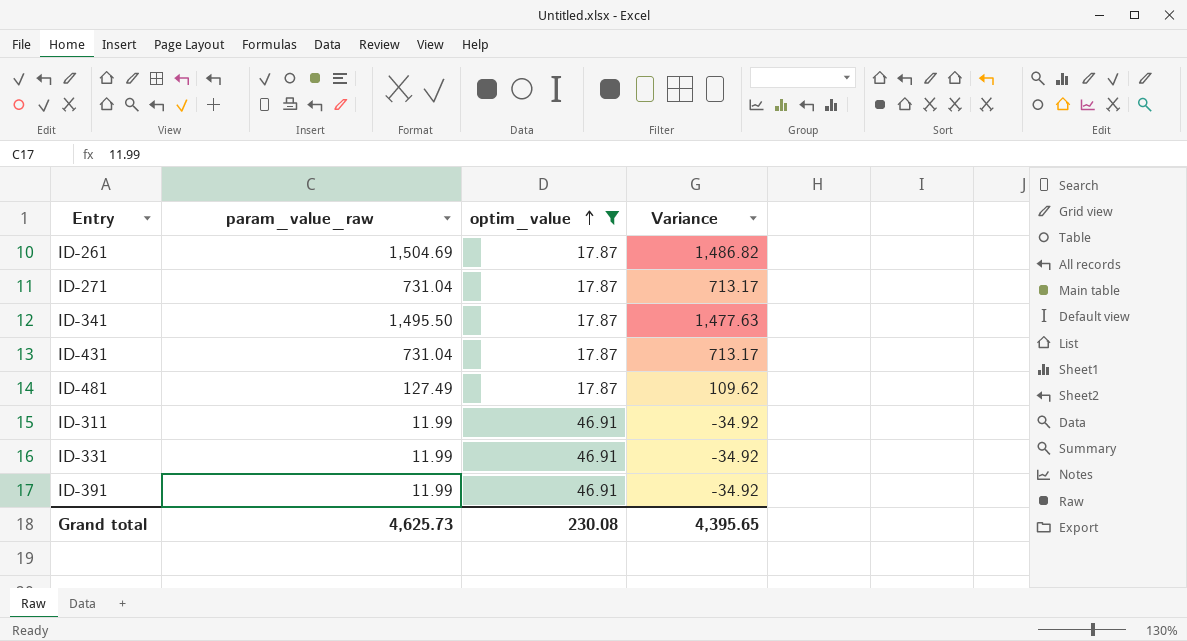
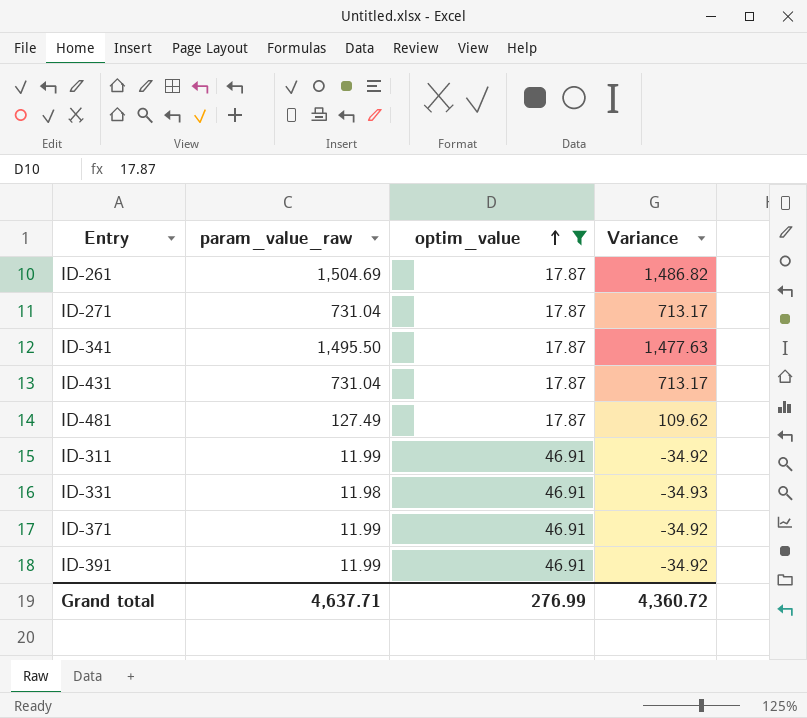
ID-331 | param_value_raw: 11.99 -> 11.98
ID-331 | Variance: -34.92 -> -34.93
row ID-371: none -> 11.99 | 46.91 | -34.92
Grand total | param_value_raw: 4,625.73 -> 4,637.71
Grand total | optim_value: 230.08 -> 276.99
Grand total | Variance: 4,395.65 -> 4,360.72

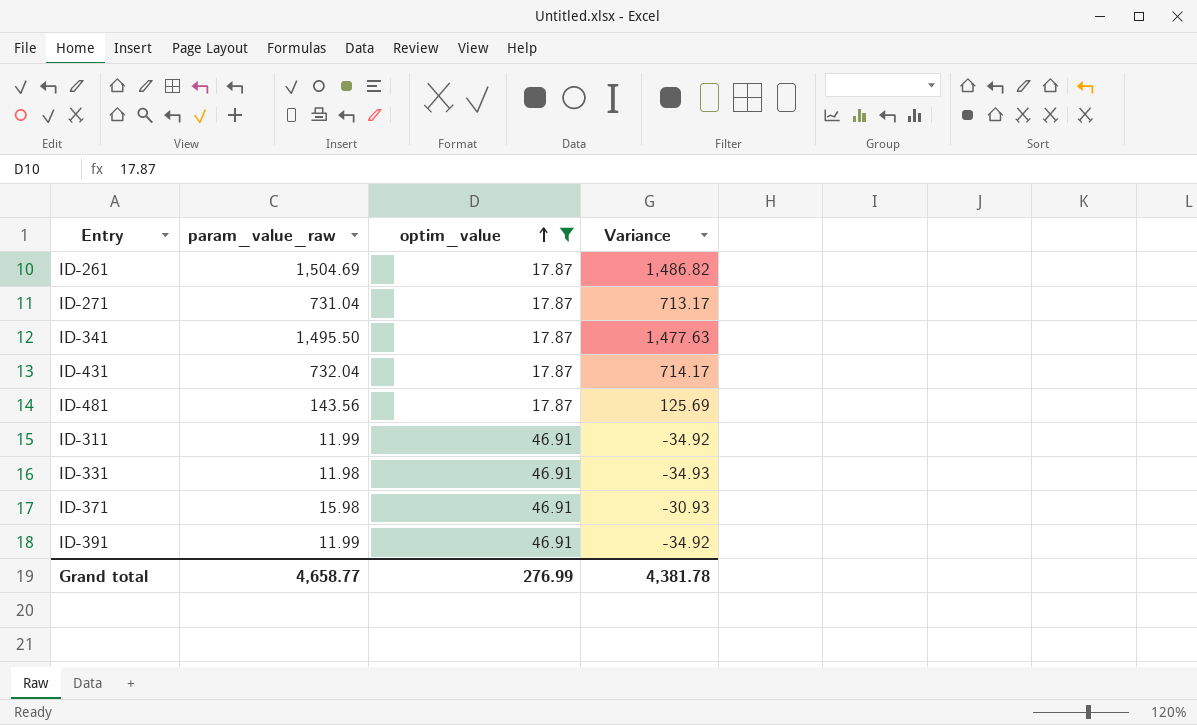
ID-431 | param_value_raw: 731.04 -> 732.04
ID-431 | Variance: 713.17 -> 714.17
ID-481 | param_value_raw: 127.49 -> 143.56
ID-481 | Variance: 109.62 -> 125.69
ID-371 | param_value_raw: 11.99 -> 15.98
ID-371 | Variance: -34.92 -> -30.93
Grand total | param_value_raw: 4,637.71 -> 4,658.77
Grand total | Variance: 4,360.72 -> 4,381.78

